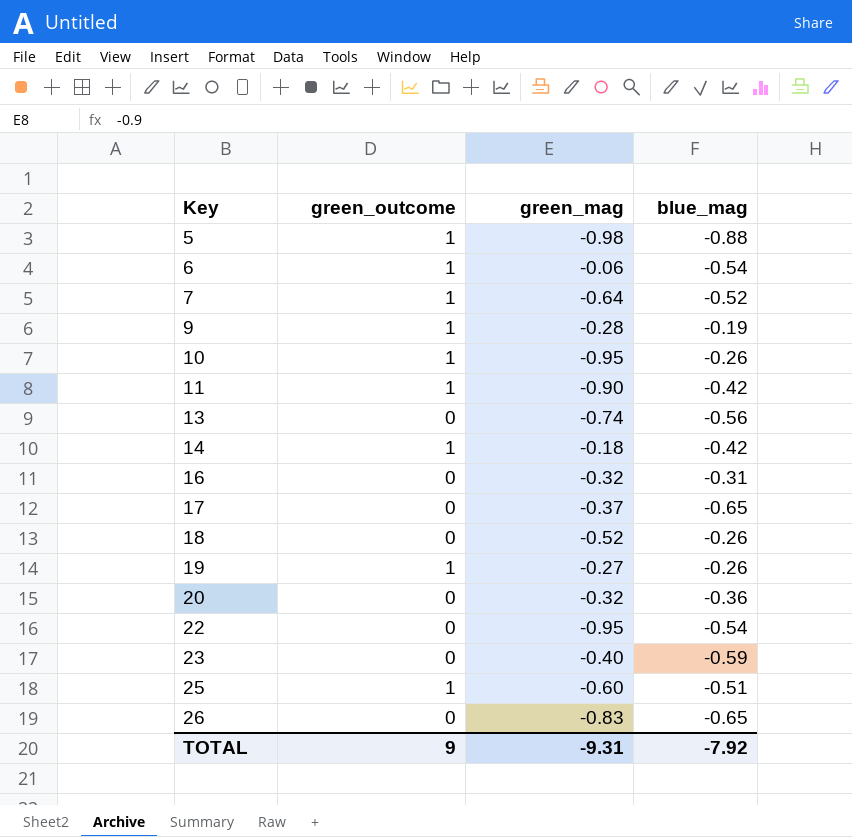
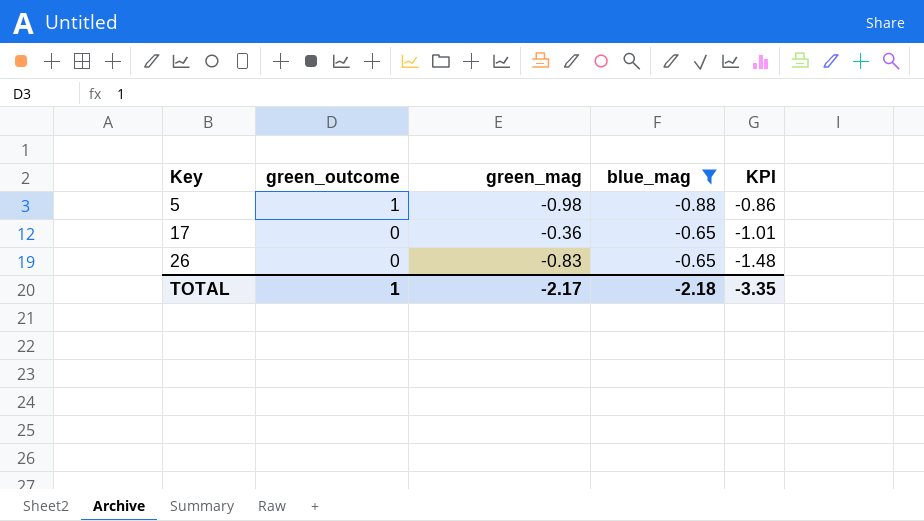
filter: none -> blue_mag <= -0.65
column KPI | formula: none -> [green_outcome] + [green_mag] + [blue_mag]
17 | green_mag: -0.37 -> -0.36
TOTAL | green_outcome: 9 -> 1
TOTAL | green_mag: -9.31 -> -2.17
TOTAL | blue_mag: -7.92 -> -2.18

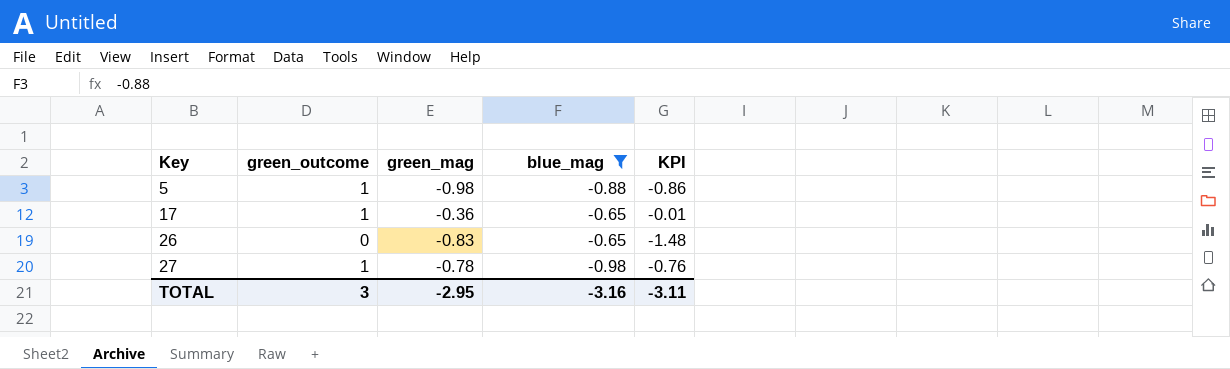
17 | green_outcome: 0 -> 1
17 | KPI: -1.01 -> -0.01
row 27: none -> 1 | -0.78 | -0.98 | -0.76
TOTAL | green_outcome: 1 -> 3
TOTAL | green_mag: -2.17 -> -2.95
TOTAL | blue_mag: -2.18 -> -3.16
TOTAL | KPI: -3.35 -> -3.11

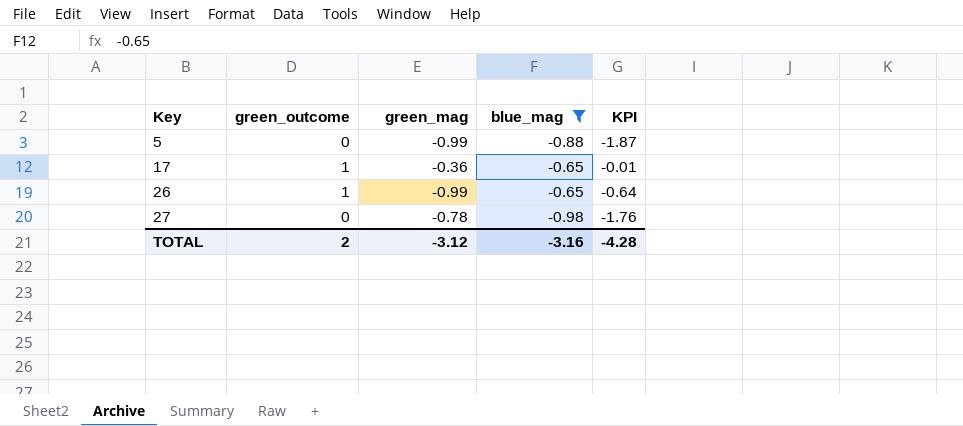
5 | green_outcome: 1 -> 0
5 | green_mag: -0.98 -> -0.99
5 | KPI: -0.86 -> -1.87
26 | green_outcome: 0 -> 1
26 | green_mag: -0.83 -> -0.99
26 | KPI: -1.48 -> -0.64
27 | green_outcome: 1 -> 0
27 | KPI: -0.76 -> -1.76
TOTAL | green_outcome: 3 -> 2
TOTAL | green_mag: -2.95 -> -3.12
TOTAL | KPI: -3.11 -> -4.28

